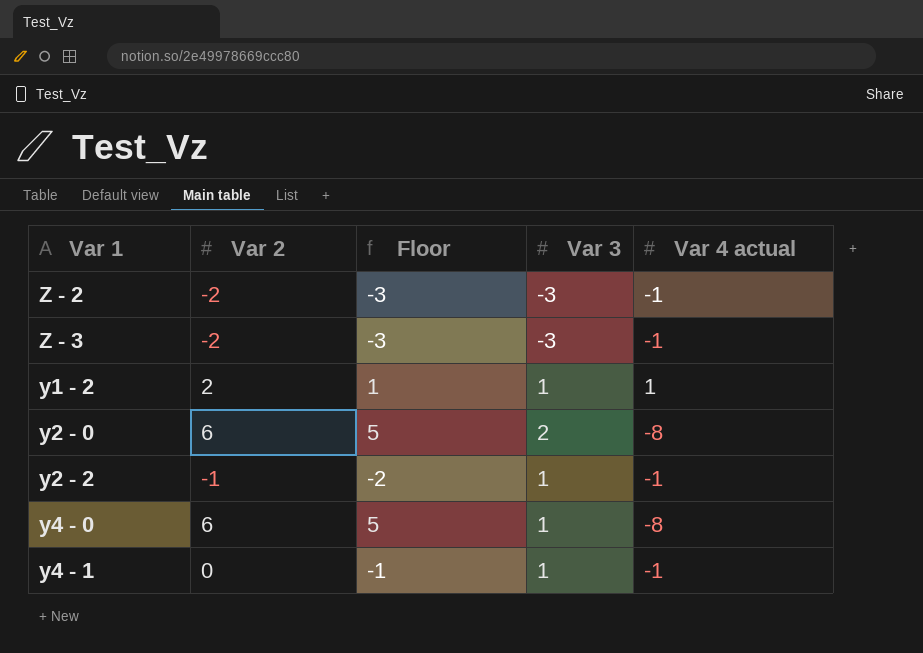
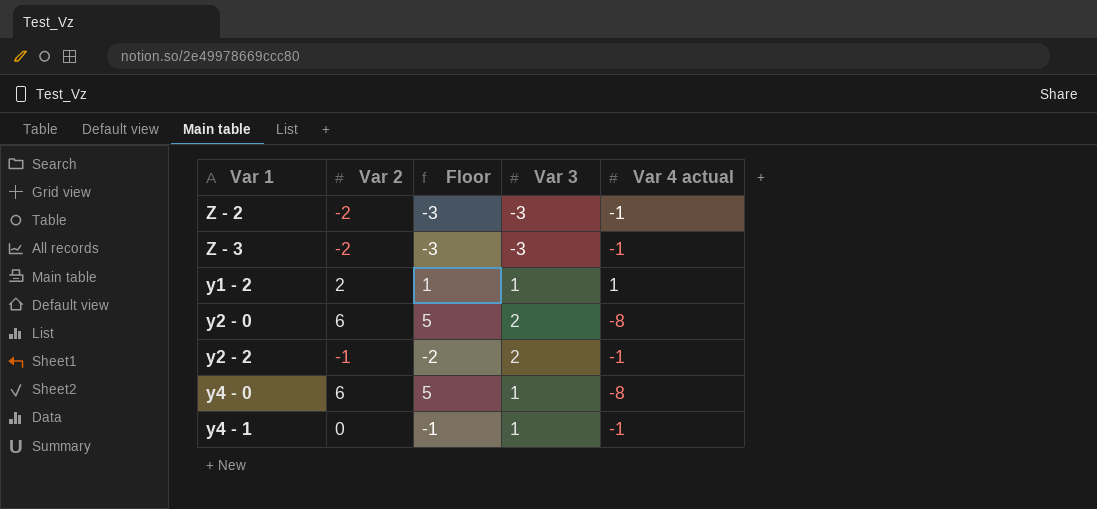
y2 - 2 | Var 3: 1 -> 2

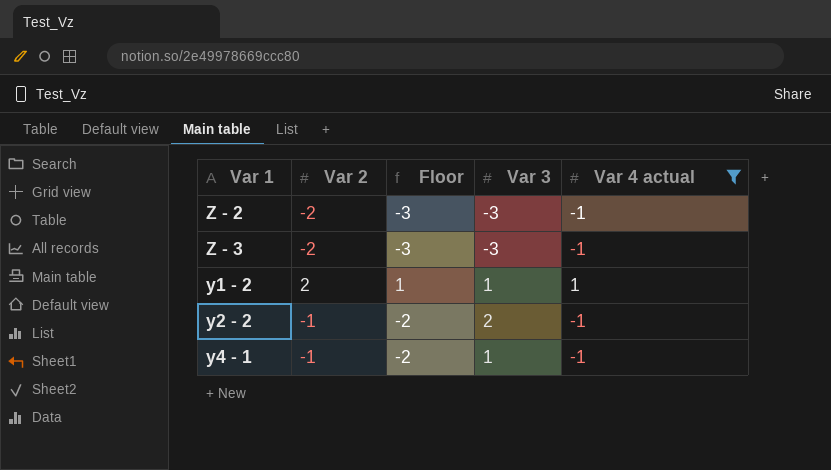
filter: none -> Var 4 actual != -8
y4 - 1 | Var 2: 0 -> -1
y4 - 1 | Floor: -1 -> -2

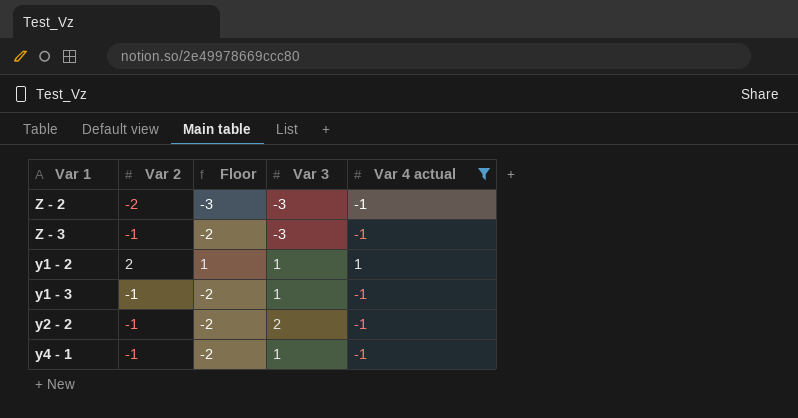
Z - 3 | Var 2: -2 -> -1
Z - 3 | Floor: -3 -> -2
row y1 - 3: none -> -1 | -2 | 1 | -1

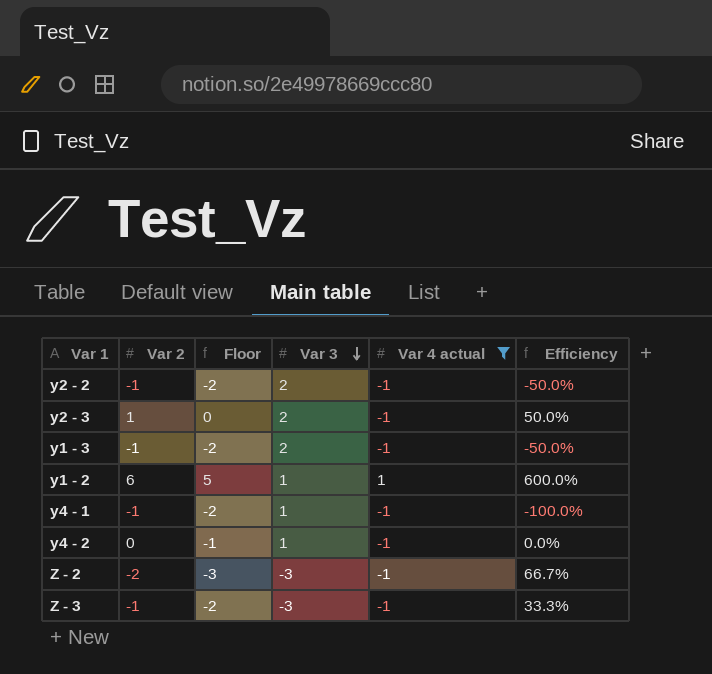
row order: none -> Var 3 descending
column Efficiency | formula: none -> [Var 2] / [Var 3]
row y2 - 3: none -> 1 | 0 | 2 | -1 | 50.0%
y1 - 3 | Var 3: 1 -> 2
y1 - 2 | Var 2: 2 -> 6
y1 - 2 | Floor: 1 -> 5
row y4 - 2: none -> 0 | -1 | 1 | -1 | 0.0%

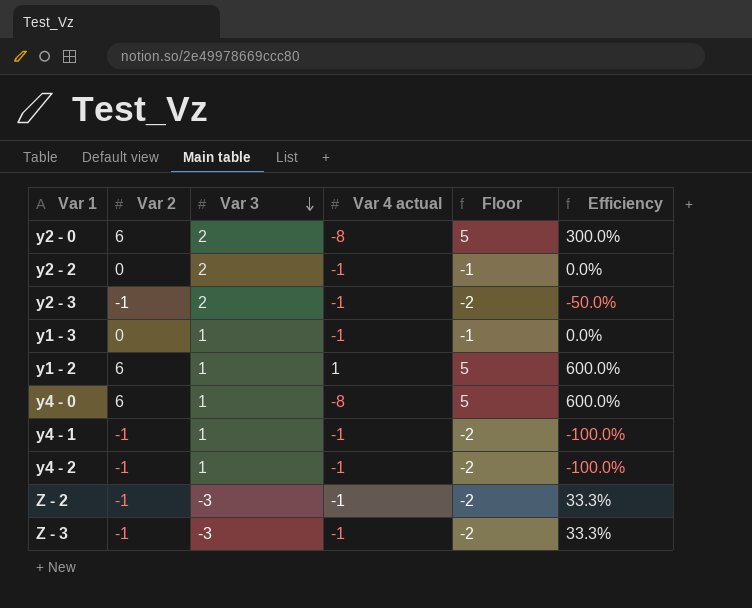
filter: Var 4 actual != -8 -> none
column Floor | position: 3 -> 5
y2 - 2 | Var 2: -1 -> 0
y2 - 2 | Floor: -2 -> -1
y2 - 2 | Efficiency: -50.0% -> 0.0%
y2 - 3 | Var 2: 1 -> -1
y2 - 3 | Floor: 0 -> -2
y2 - 3 | Efficiency: 50.0% -> -50.0%
y1 - 3 | Var 2: -1 -> 0
y1 - 3 | Var 3: 2 -> 1
y1 - 3 | Floor: -2 -> -1
y1 - 3 | Efficiency: -50.0% -> 0.0%
y4 - 2 | Var 2: 0 -> -1
y4 - 2 | Floor: -1 -> -2
y4 - 2 | Efficiency: 0.0% -> -100.0%
Z - 2 | Var 2: -2 -> -1
Z - 2 | Floor: -3 -> -2
Z - 2 | Efficiency: 66.7% -> 33.3%

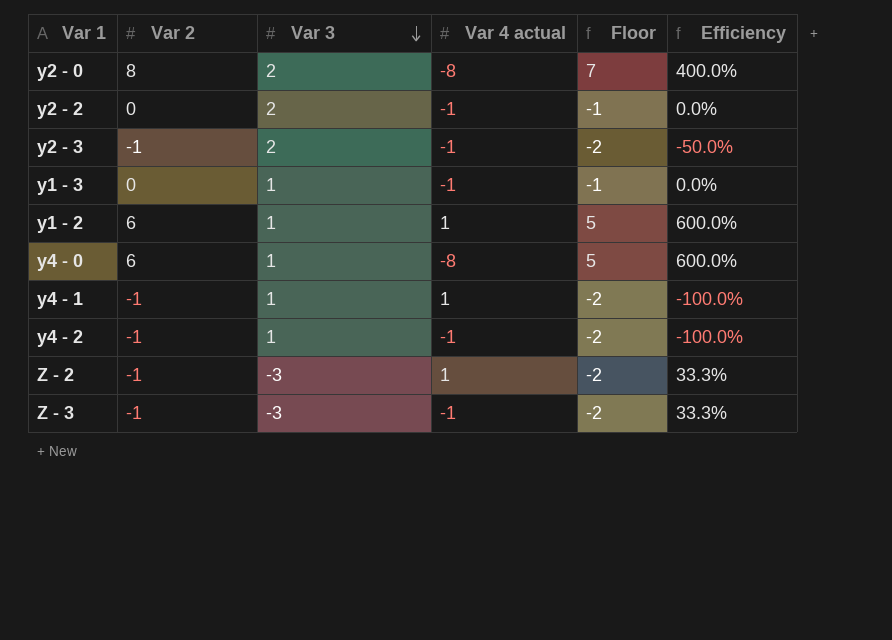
y2 - 0 | Var 2: 6 -> 8
y2 - 0 | Floor: 5 -> 7
y2 - 0 | Efficiency: 300.0% -> 400.0%
y4 - 1 | Var 4 actual: -1 -> 1
Z - 2 | Var 4 actual: -1 -> 1

